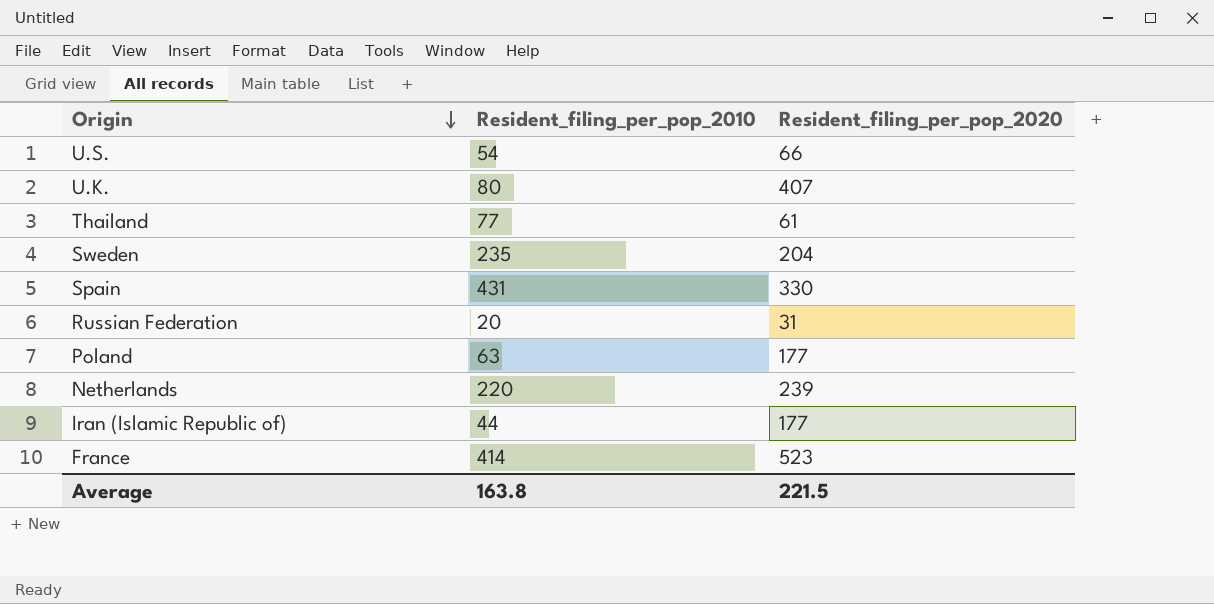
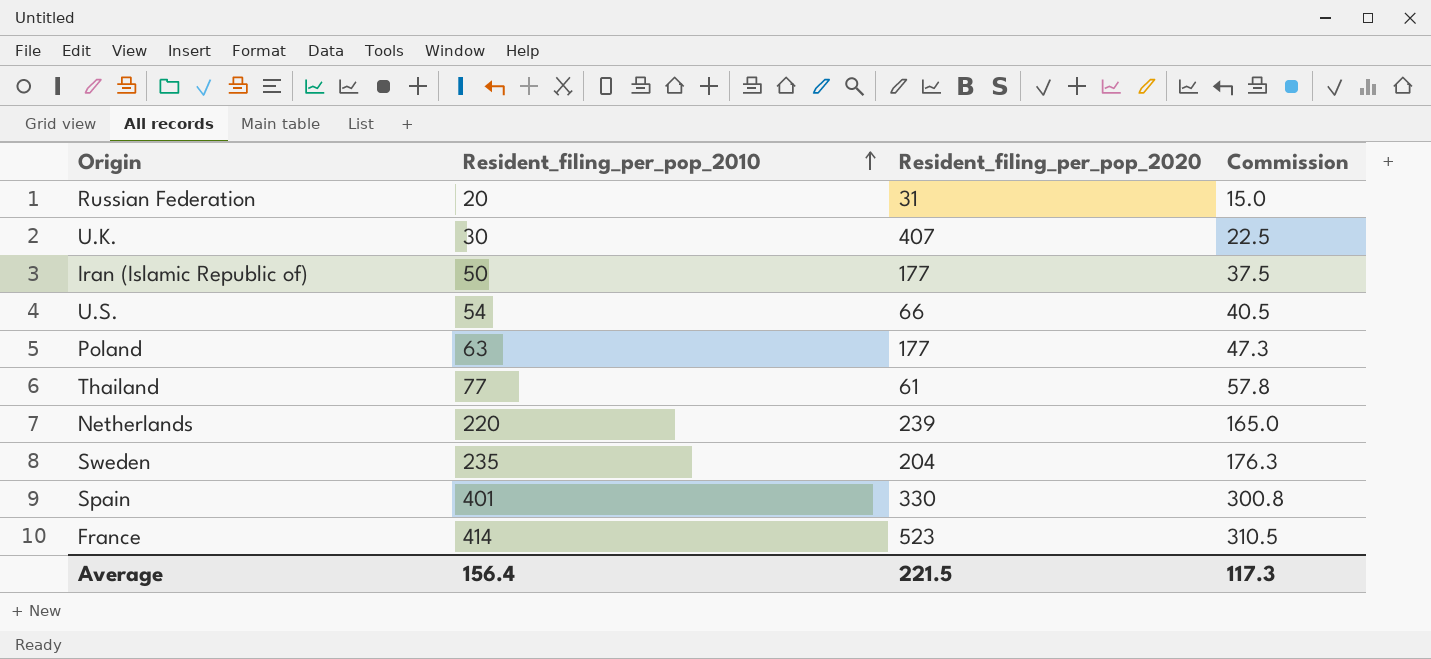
row order: Origin descending -> Resident_filing_per_pop_2010 ascending
column Commission | formula: none -> [Resident_filing_per_pop_2010] * 0.75
U.K. | Resident_filing_per_pop_2010: 80 -> 30
Iran (Islamic Republic of) | Resident_filing_per_pop_2010: 44 -> 50
Spain | Resident_filing_per_pop_2010: 431 -> 401
Average | Resident_filing_per_pop_2010: 163.8 -> 156.4

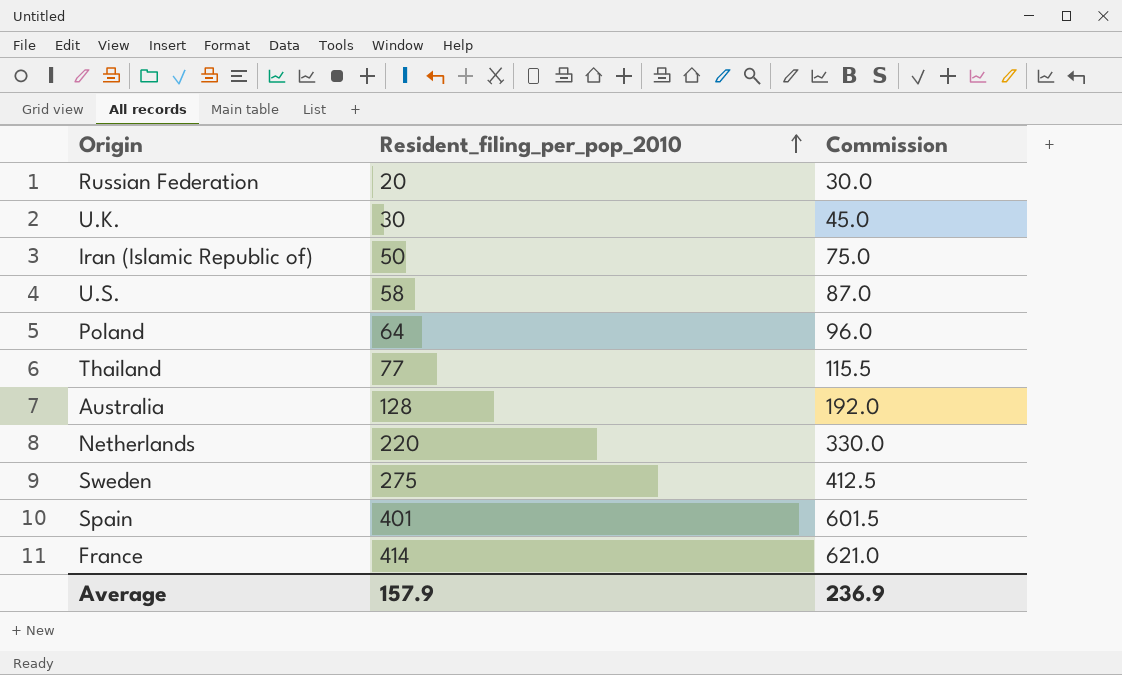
column Resident_filing_per_pop_2020 | position: 3 -> none
column Commission | formula: [Resident_filing_per_pop_2010] * 0.75 -> [Resident_filing_per_pop_2010] * 1.5
U.S. | Resident_filing_per_pop_2010: 54 -> 58
Poland | Resident_filing_per_pop_2010: 63 -> 64
row Australia: none -> 128 | 192.0
Sweden | Resident_filing_per_pop_2010: 235 -> 275
Average | Resident_filing_per_pop_2010: 156.4 -> 157.9
Average | Commission: 117.3 -> 236.9

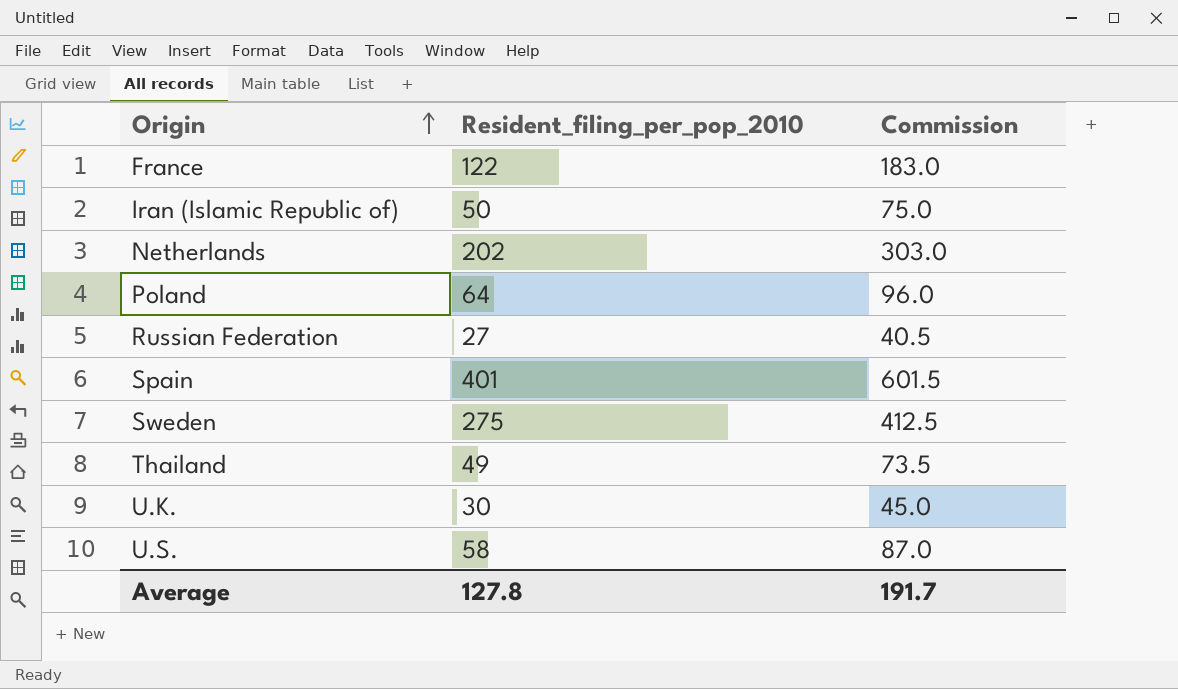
row order: Resident_filing_per_pop_2010 ascending -> Origin ascending
row Australia: 128 | 192.0 -> none
France | Resident_filing_per_pop_2010: 414 -> 122
France | Commission: 621.0 -> 183.0
Netherlands | Resident_filing_per_pop_2010: 220 -> 202
Netherlands | Commission: 330.0 -> 303.0
Russian Federation | Resident_filing_per_pop_2010: 20 -> 27
Russian Federation | Commission: 30.0 -> 40.5
Thailand | Resident_filing_per_pop_2010: 77 -> 49
Thailand | Commission: 115.5 -> 73.5
Average | Resident_filing_per_pop_2010: 157.9 -> 127.8
Average | Commission: 236.9 -> 191.7

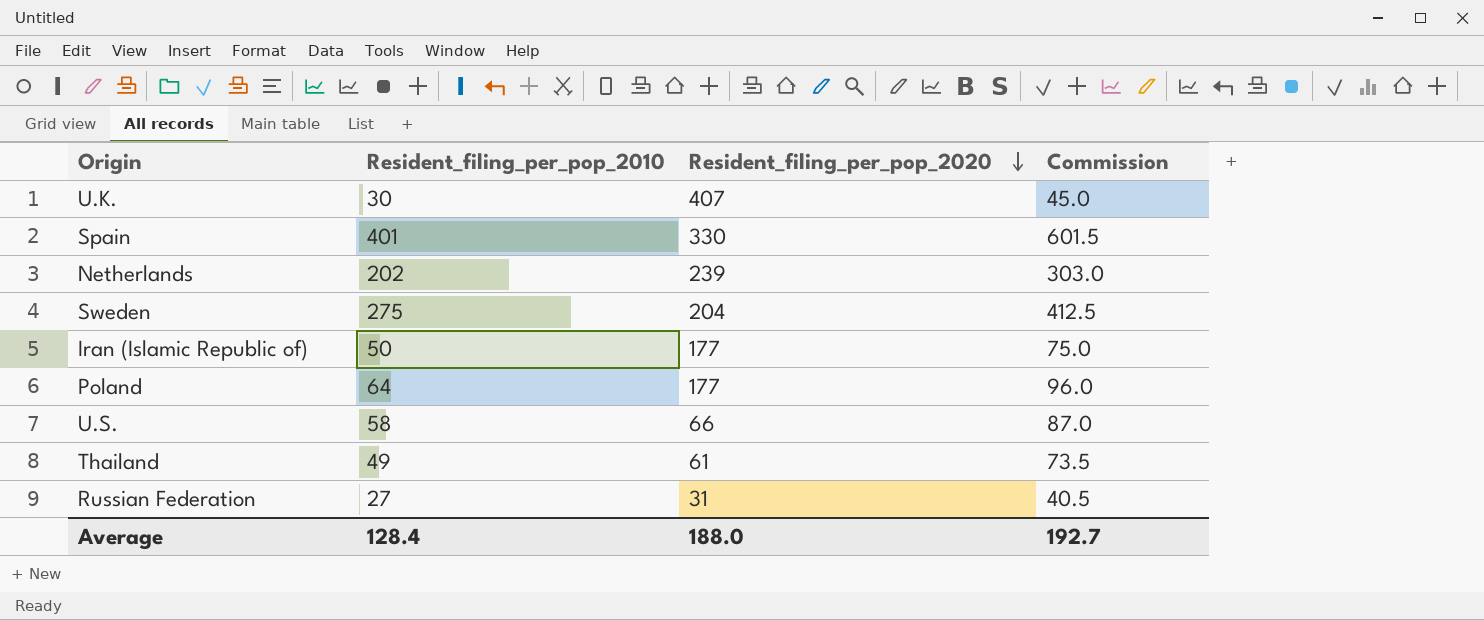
row order: Origin ascending -> Resident_filing_per_pop_2020 descending
column Resident_filing_per_pop_2020 | position: none -> 3
row France: 122 | 183.0 -> none
Average | Resident_filing_per_pop_2010: 127.8 -> 128.4
Average | Commission: 191.7 -> 192.7

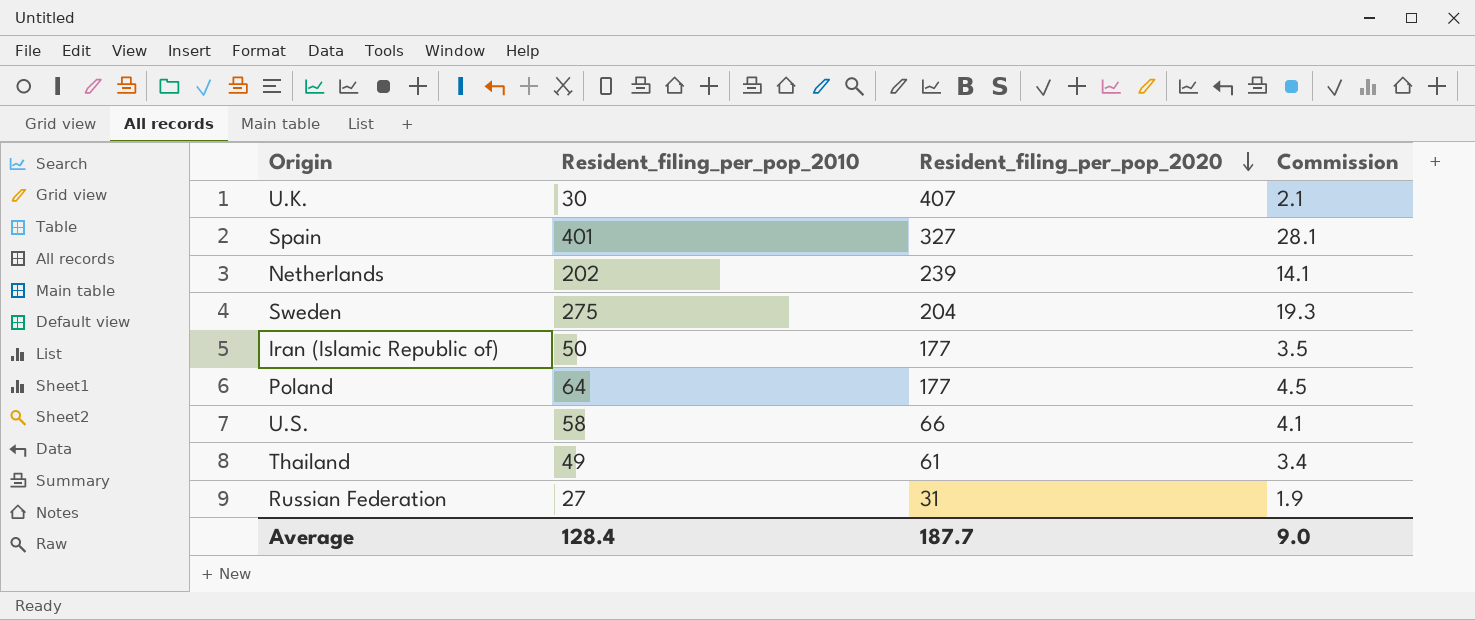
column Commission | formula: [Resident_filing_per_pop_2010] * 1.5 -> [Resident_filing_per_pop_2010] * 0.07
Spain | Resident_filing_per_pop_2020: 330 -> 327
Average | Resident_filing_per_pop_2020: 188.0 -> 187.7
Average | Commission: 192.7 -> 9.0

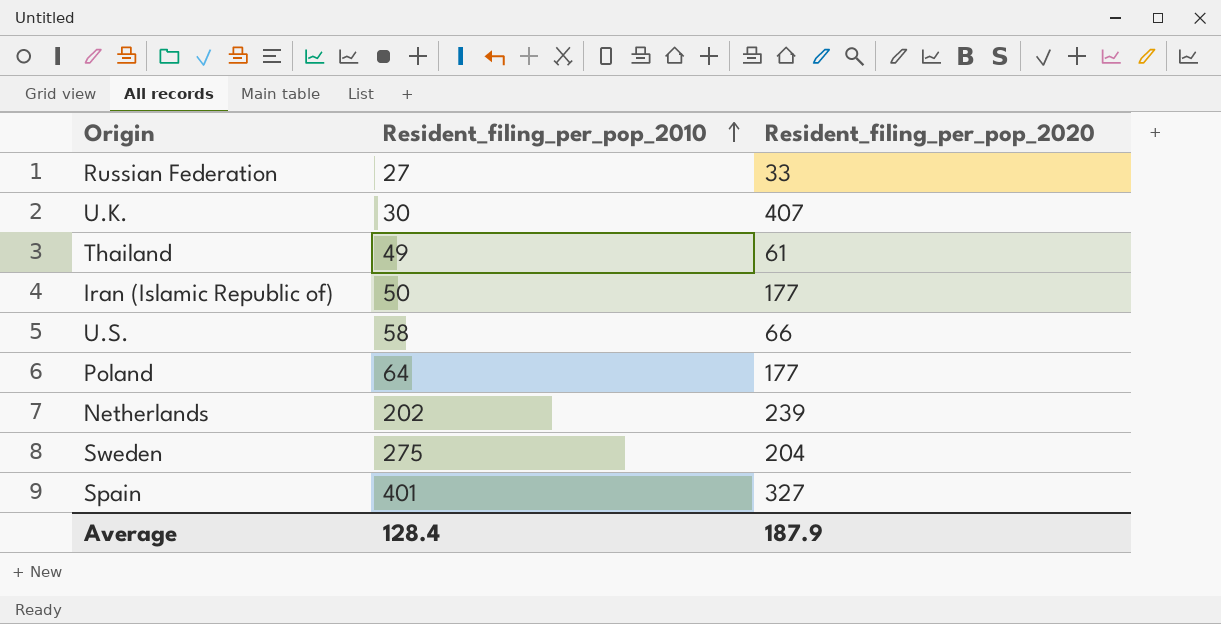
row order: Resident_filing_per_pop_2020 descending -> Resident_filing_per_pop_2010 ascending
column Commission | formula: [Resident_filing_per_pop_2010] * 0.07 -> none
Russian Federation | Resident_filing_per_pop_2020: 31 -> 33
Average | Resident_filing_per_pop_2020: 187.7 -> 187.9

